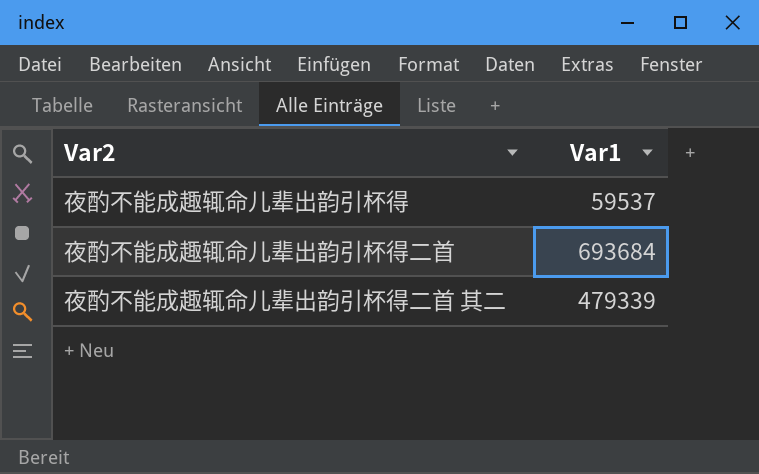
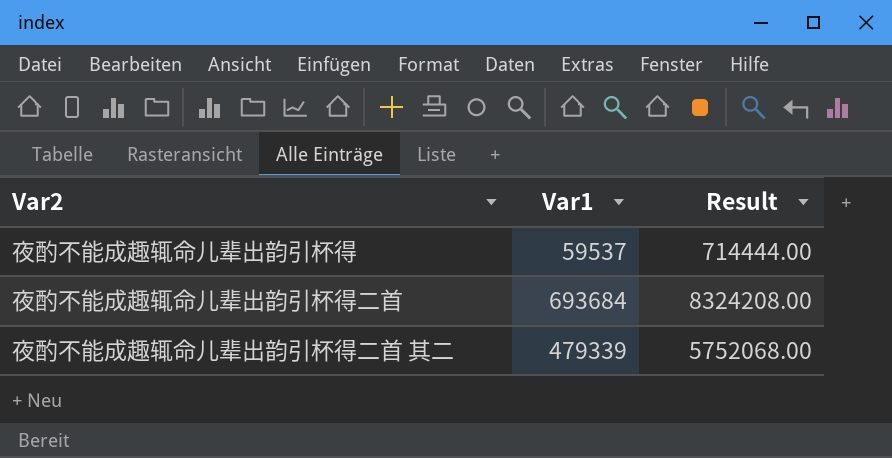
column Result | formula: none -> [Var1] * 12

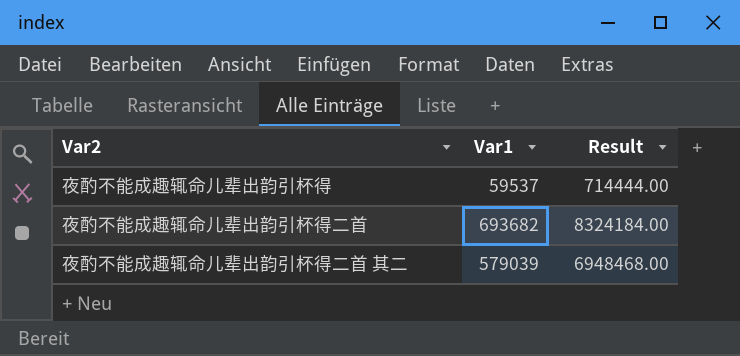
夜酌不能成趣辄命儿辈出韵引杯得二首 | Var1: 693684 -> 693682
夜酌不能成趣辄命儿辈出韵引杯得二首 | Result: 8324208.00 -> 8324184.00
夜酌不能成趣辄命儿辈出韵引杯得二首 其二 | Var1: 479339 -> 579039
夜酌不能成趣辄命儿辈出韵引杯得二首 其二 | Result: 5752068.00 -> 6948468.00

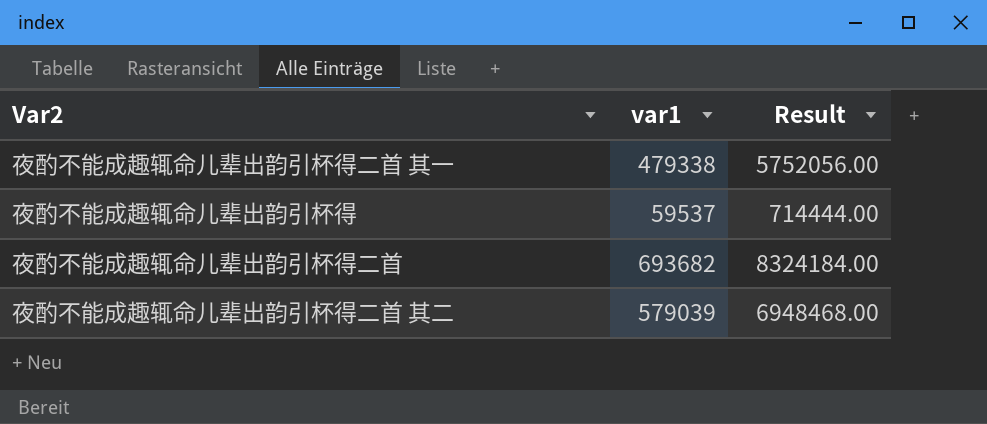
column name: Var1 -> var1
row 夜酌不能成趣辄命儿辈出韵引杯得二首 其一: none -> 479338 | 5752056.00

